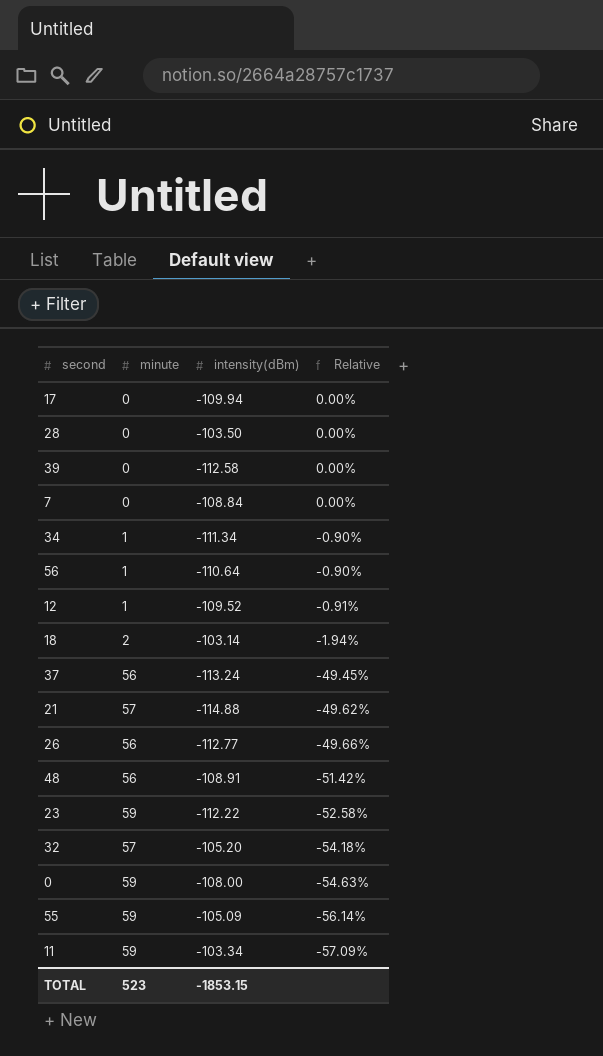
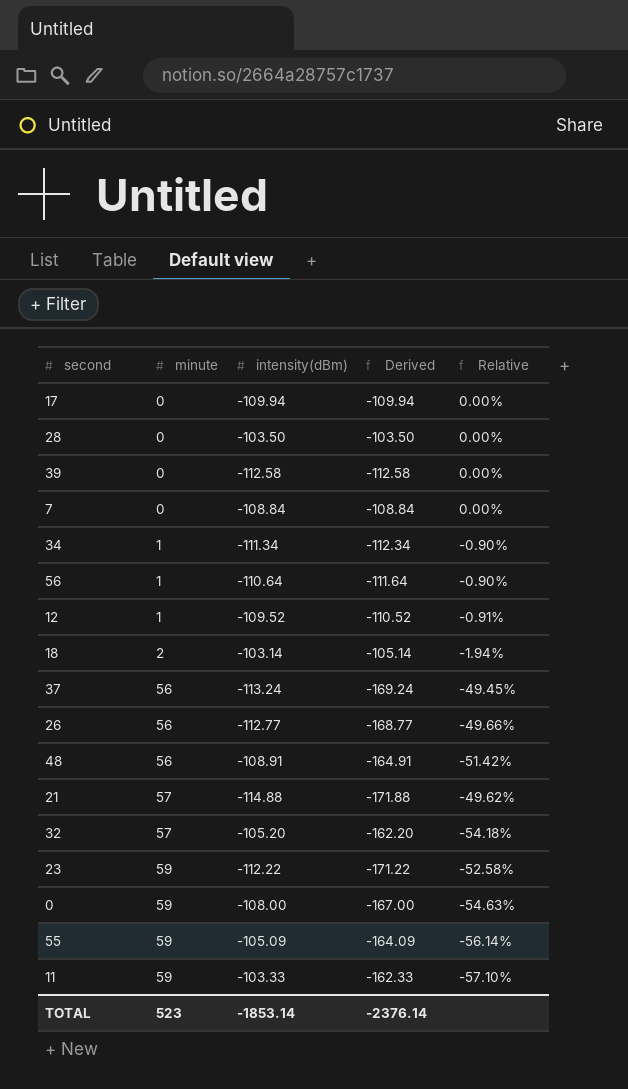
row order: Relative descending -> minute ascending
column Derived | formula: none -> [intensity(dBm)] - [minute]
11 | intensity(dBm): -103.34 -> -103.33
11 | Relative: -57.09% -> -57.10%
TOTAL | intensity(dBm): -1853.15 -> -1853.14

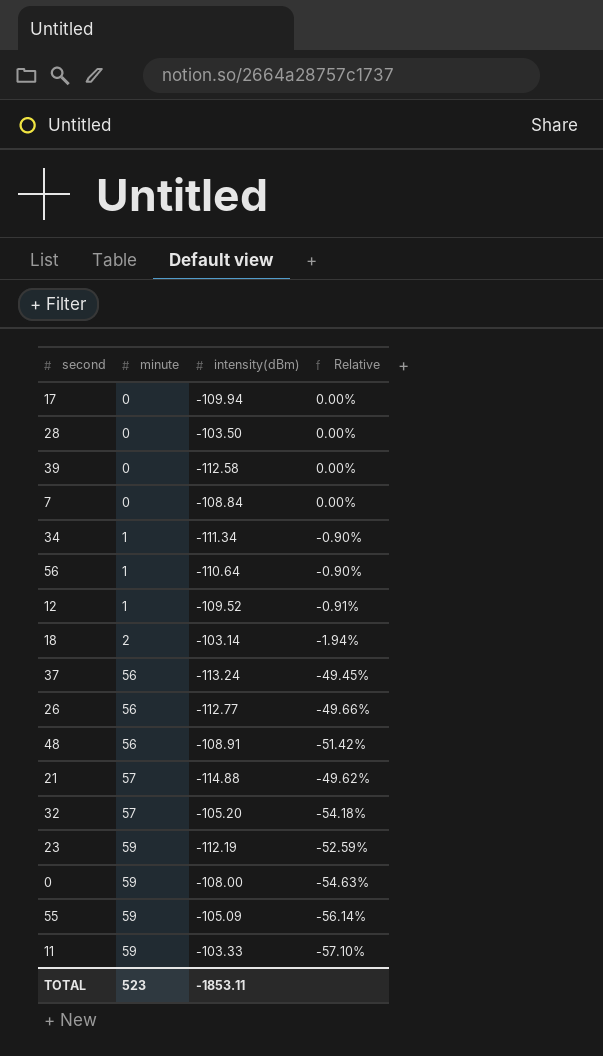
column Derived | formula: [intensity(dBm)] - [minute] -> none
23 | intensity(dBm): -112.22 -> -112.19
23 | Relative: -52.58% -> -52.59%
TOTAL | intensity(dBm): -1853.14 -> -1853.11

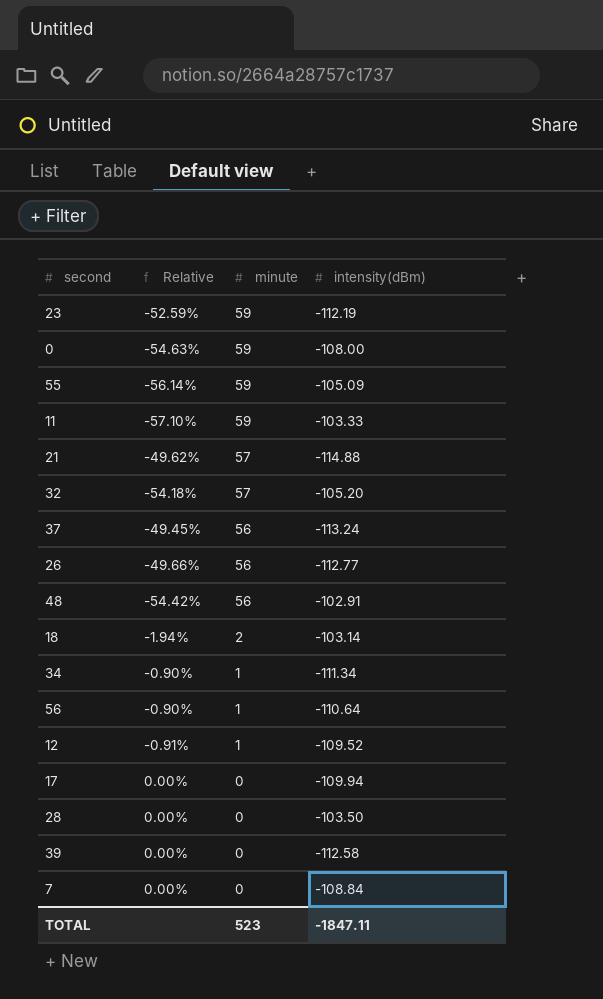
row order: minute ascending -> minute descending
column Relative | position: 4 -> 2
48 | Relative: -51.42% -> -54.42%
48 | intensity(dBm): -108.91 -> -102.91
TOTAL | intensity(dBm): -1853.11 -> -1847.11

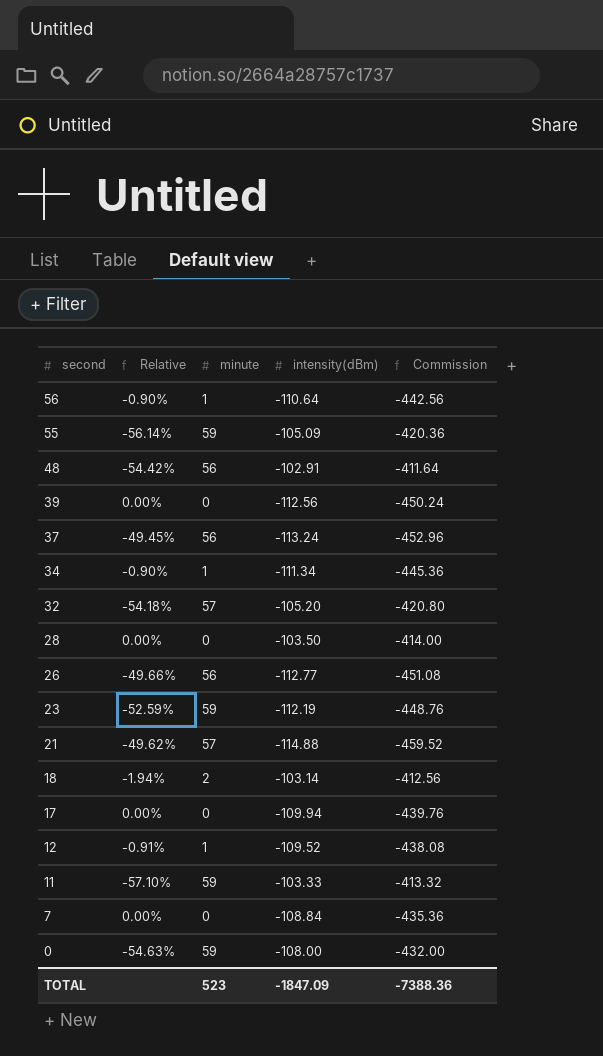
row order: minute descending -> second descending
column Commission | formula: none -> [intensity(dBm)] * 4
39 | intensity(dBm): -112.58 -> -112.56
TOTAL | intensity(dBm): -1847.11 -> -1847.09

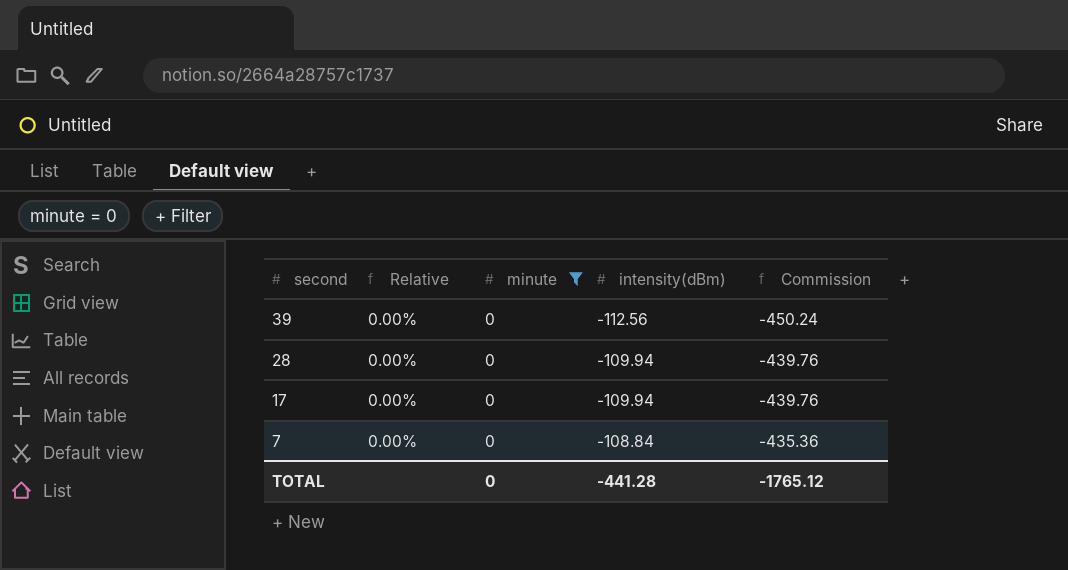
filter: none -> minute = 0
28 | intensity(dBm): -103.50 -> -109.94
28 | Commission: -414.00 -> -439.76
TOTAL | minute: 523 -> 0
TOTAL | intensity(dBm): -1847.09 -> -441.28
TOTAL | Commission: -7388.36 -> -1765.12

